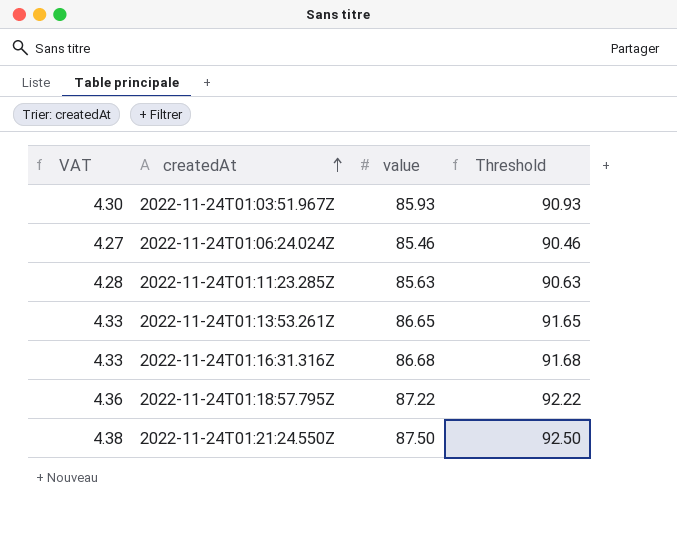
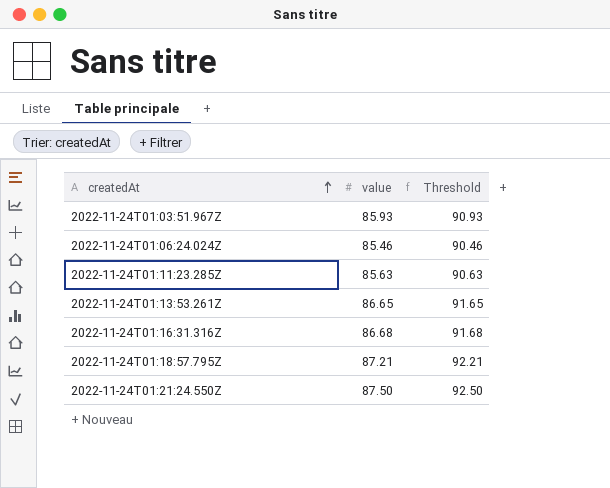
column VAT | formula: [value] * 0.05 -> none
2022-11-24T01:18:57.795Z | value: 87.22 -> 87.21
2022-11-24T01:18:57.795Z | Threshold: 92.22 -> 92.21

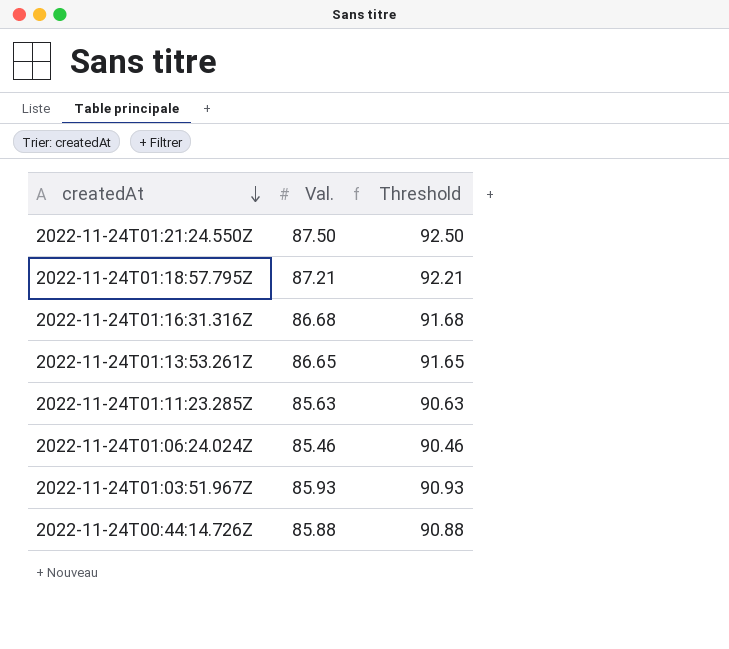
row order: createdAt ascending -> createdAt descending
column name: value -> Val.
row 2022-11-24T00:44:14.726Z: none -> 85.88 | 90.88

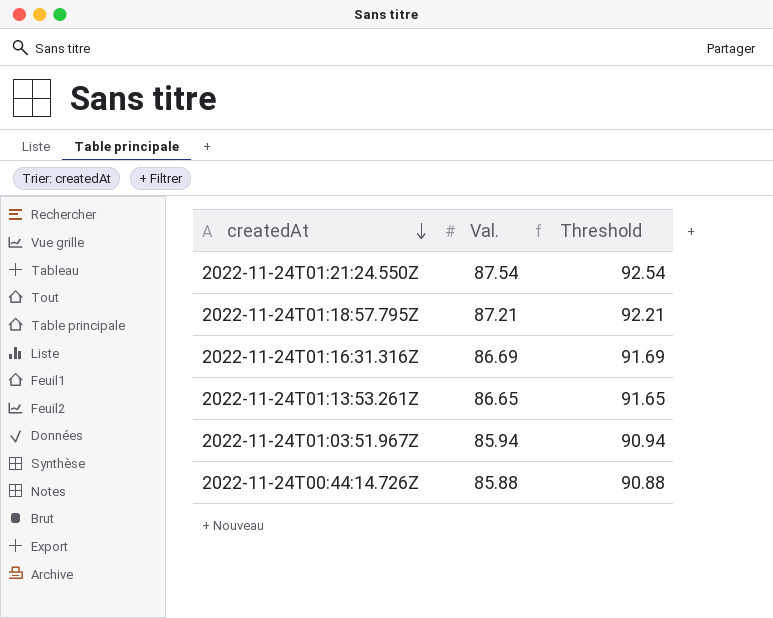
row 2022-11-24T01:11:23.285Z: 85.63 | 90.63 -> none
row 2022-11-24T01:06:24.024Z: 85.46 | 90.46 -> none
2022-11-24T01:21:24.550Z | Val.: 87.50 -> 87.54
2022-11-24T01:21:24.550Z | Threshold: 92.50 -> 92.54
2022-11-24T01:16:31.316Z | Val.: 86.68 -> 86.69
2022-11-24T01:16:31.316Z | Threshold: 91.68 -> 91.69
2022-11-24T01:03:51.967Z | Val.: 85.93 -> 85.94
2022-11-24T01:03:51.967Z | Threshold: 90.93 -> 90.94

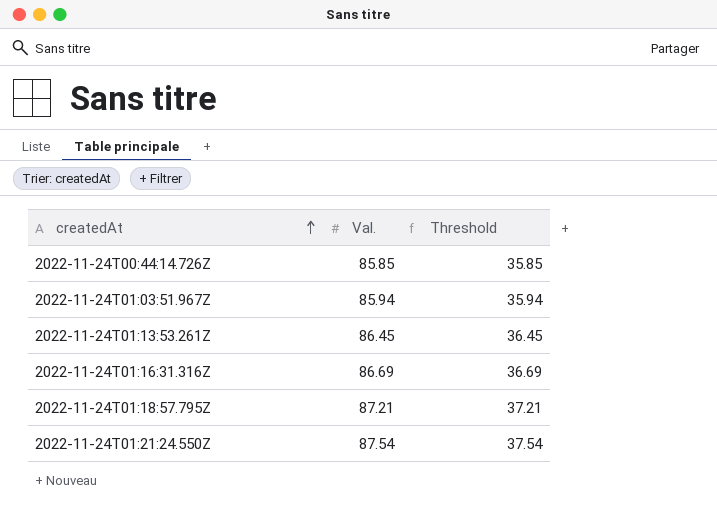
row order: createdAt descending -> createdAt ascending
column Threshold | formula: [Val.] + 5 -> [Val.] - 50
2022-11-24T00:44:14.726Z | Val.: 85.88 -> 85.85
2022-11-24T01:13:53.261Z | Val.: 86.65 -> 86.45

